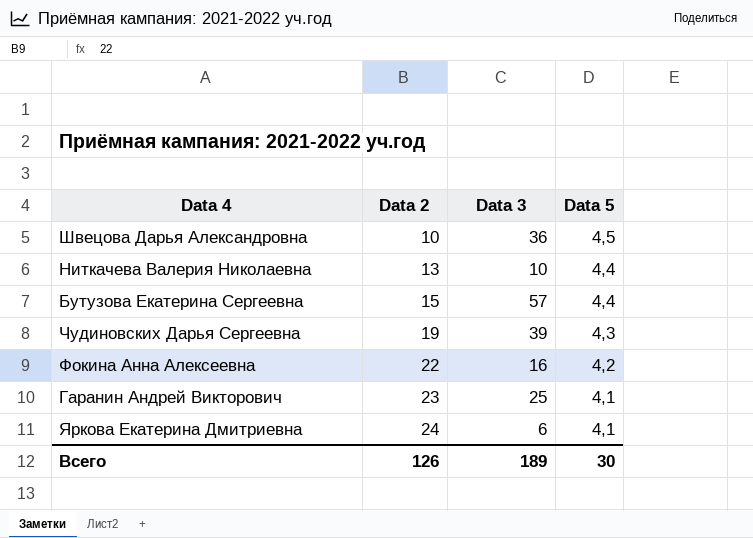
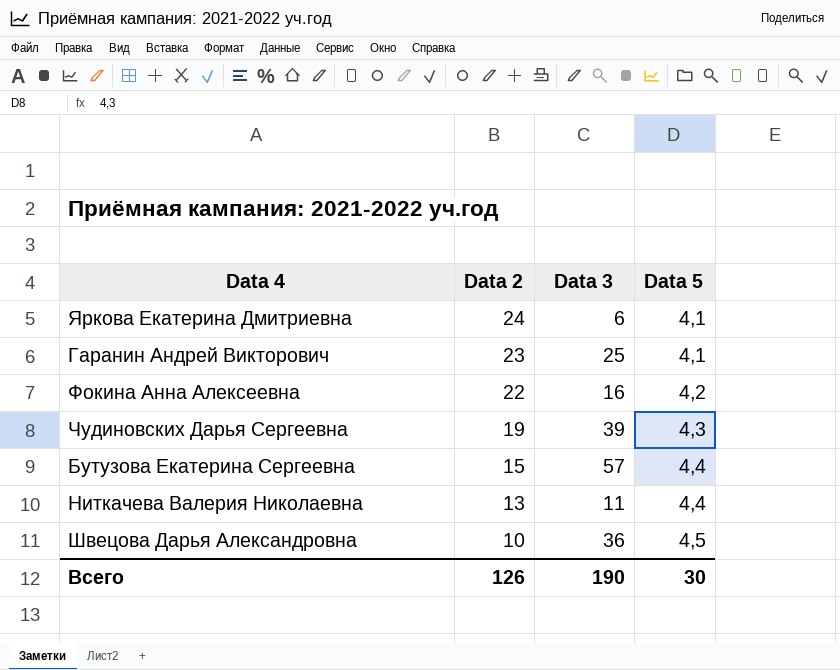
row order: Data 2 ascending -> Data 2 descending
Ниткачева Валерия Николаевна | Data 3: 10 -> 11
Всего | Data 3: 189 -> 190

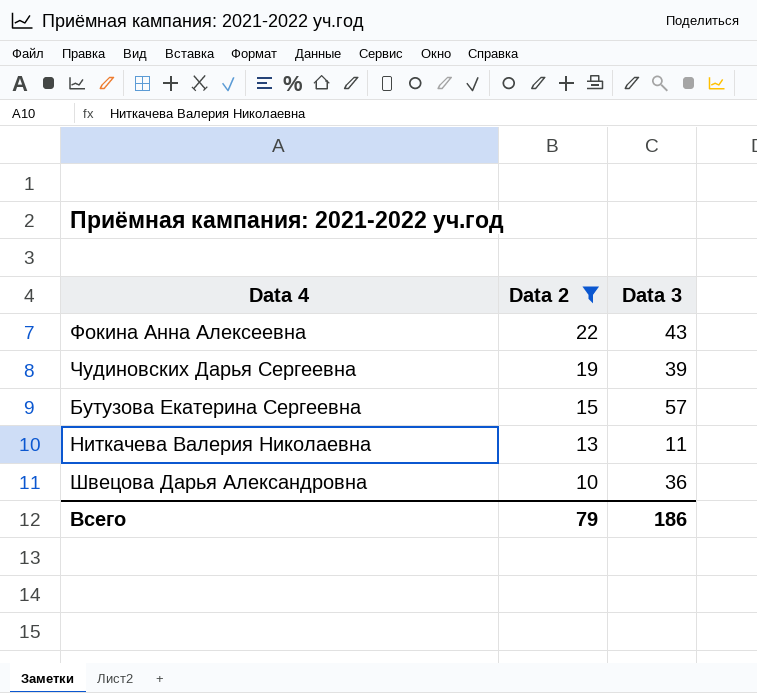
filter: none -> Data 2 <= 22
column Data 5 | position: 4 -> none
Фокина Анна Алексеевна | Data 3: 16 -> 43
Всего | Data 2: 126 -> 79
Всего | Data 3: 190 -> 186

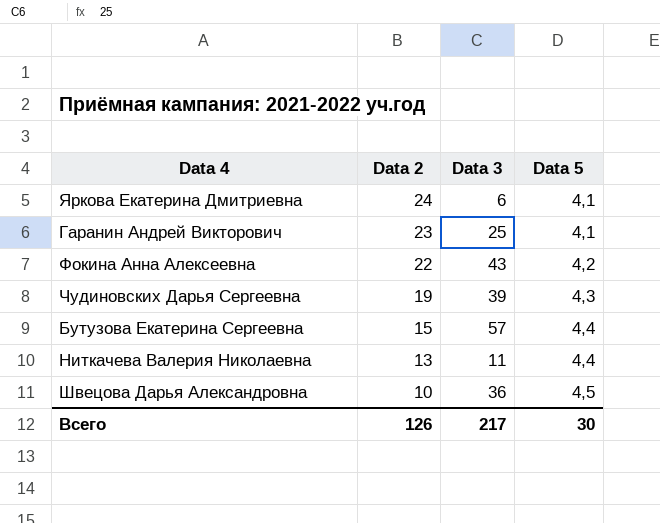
filter: Data 2 <= 22 -> none
column Data 5 | position: none -> 4
Всего | Data 2: 79 -> 126
Всего | Data 3: 186 -> 217

